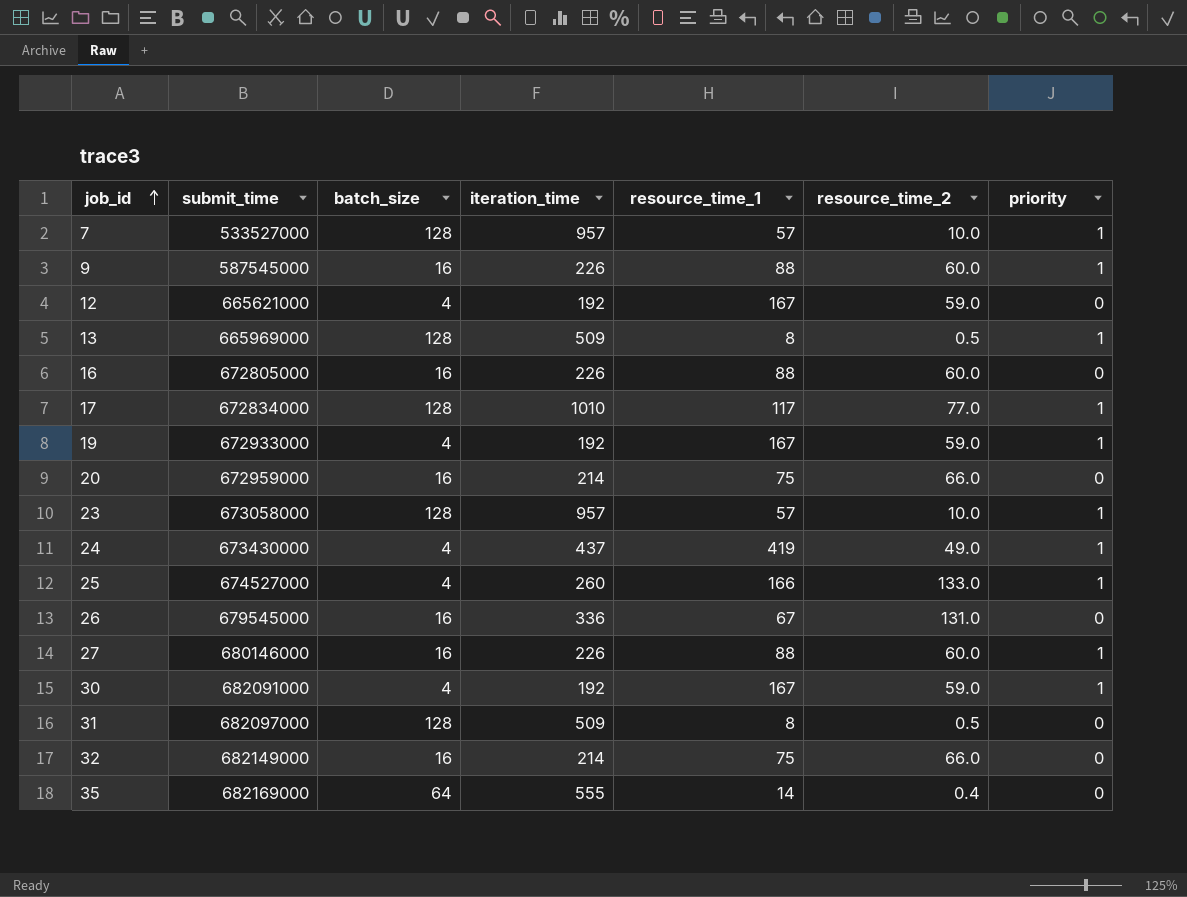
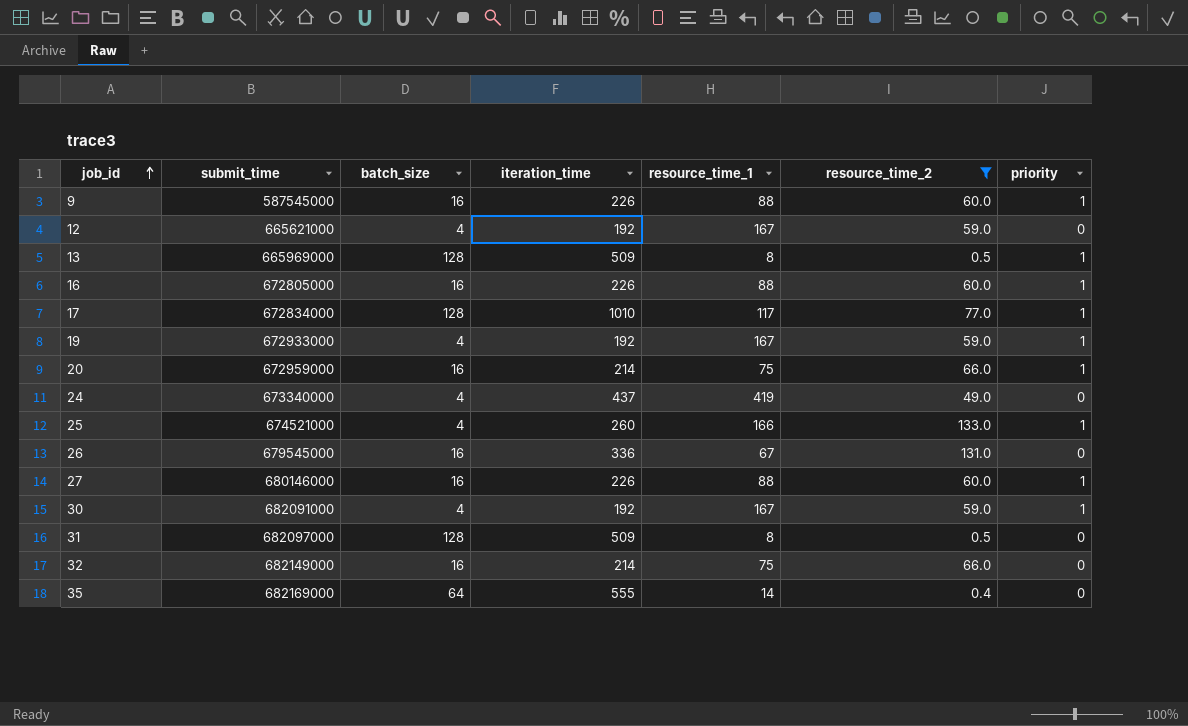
filter: none -> resource_time_2 != 10.0
16 | priority: 0 -> 1
20 | priority: 0 -> 1
24 | submit_time: 673430000 -> 673340000
24 | priority: 1 -> 0
25 | submit_time: 674527000 -> 674521000

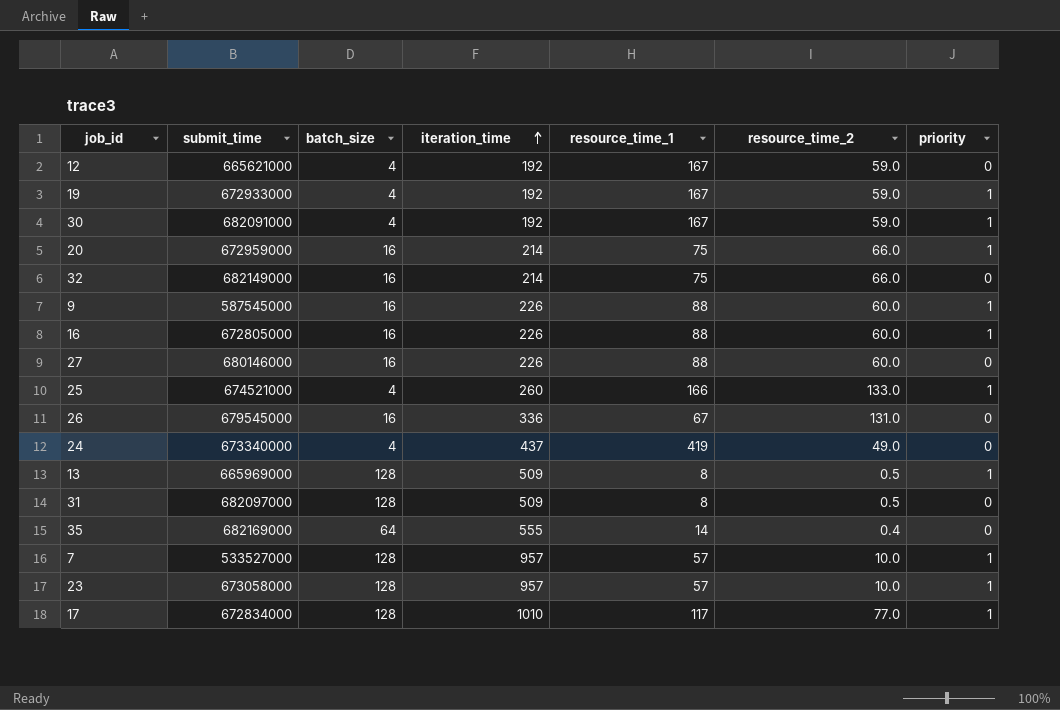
filter: resource_time_2 != 10.0 -> none
row order: job_id ascending -> iteration_time ascending
27 | priority: 1 -> 0

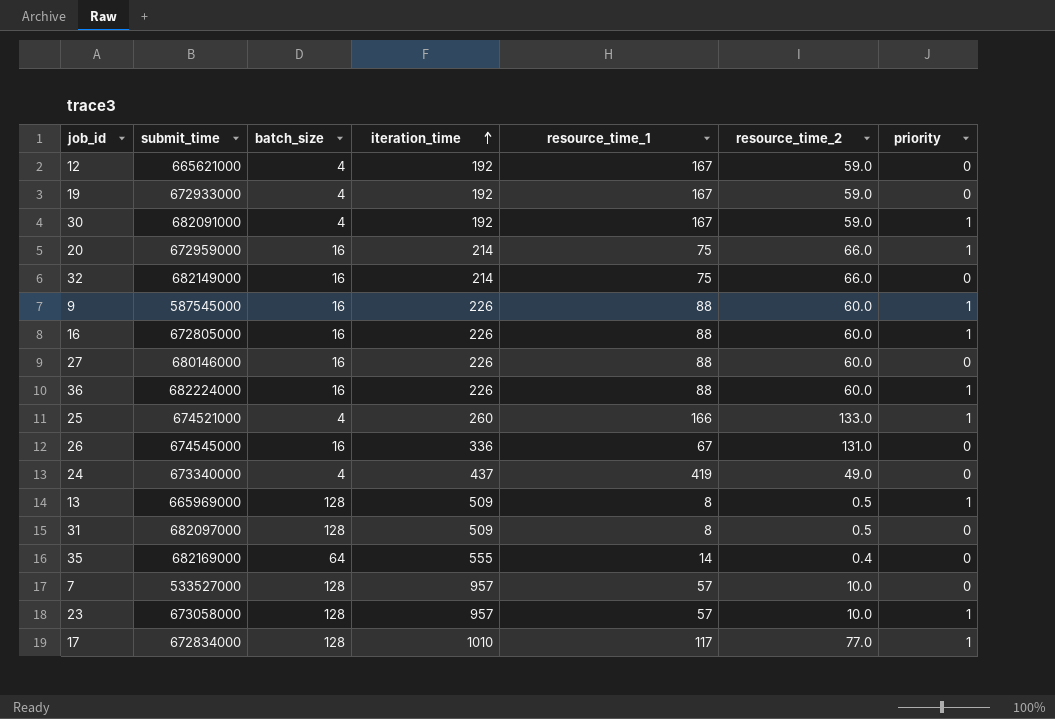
19 | priority: 1 -> 0
row 36: none -> 682224000 | 16 | 226 | 88 | 60.0 | 1
26 | submit_time: 679545000 -> 674545000
7 | priority: 1 -> 0

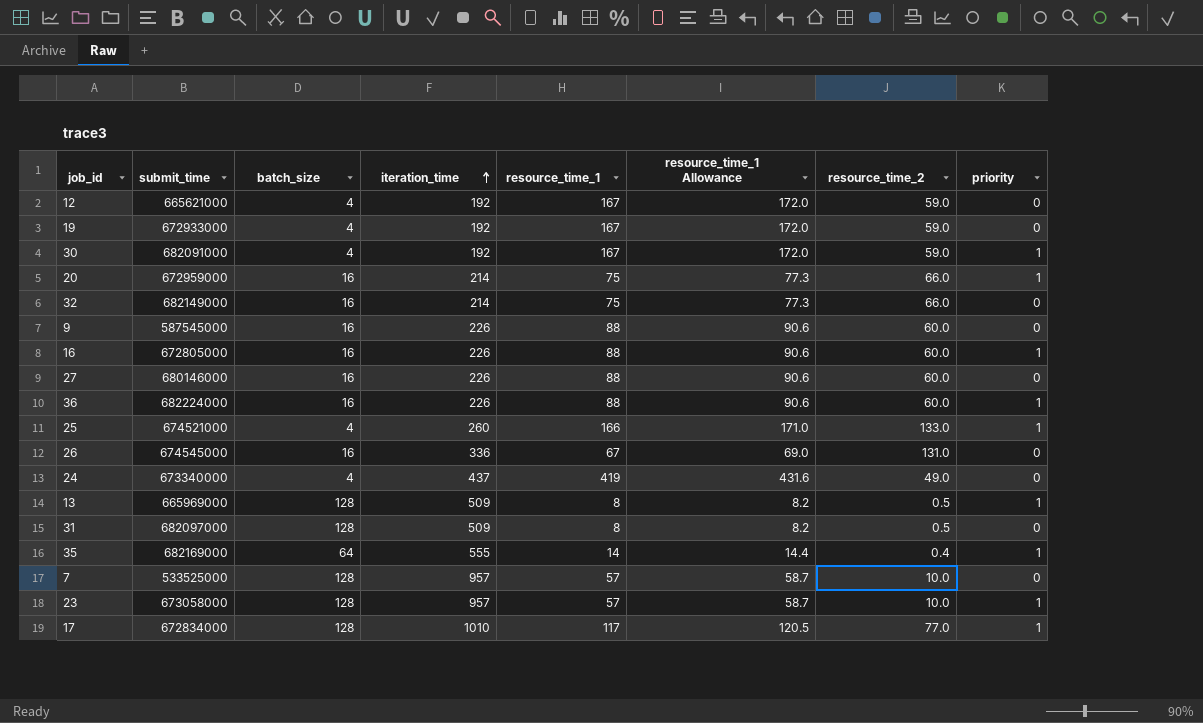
column resource_time_1 Allowance | formula: none -> [resource_time_1] * 1.03
9 | priority: 1 -> 0
35 | priority: 0 -> 1
7 | submit_time: 533527000 -> 533525000

